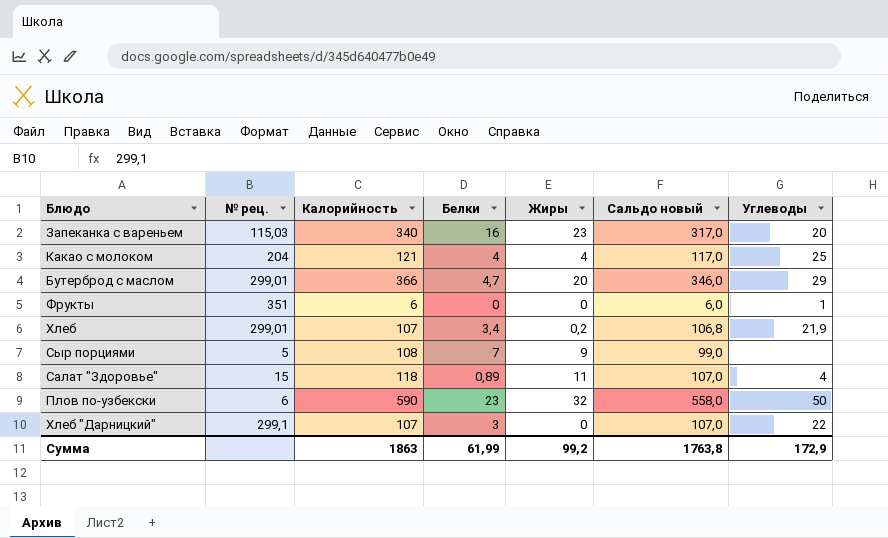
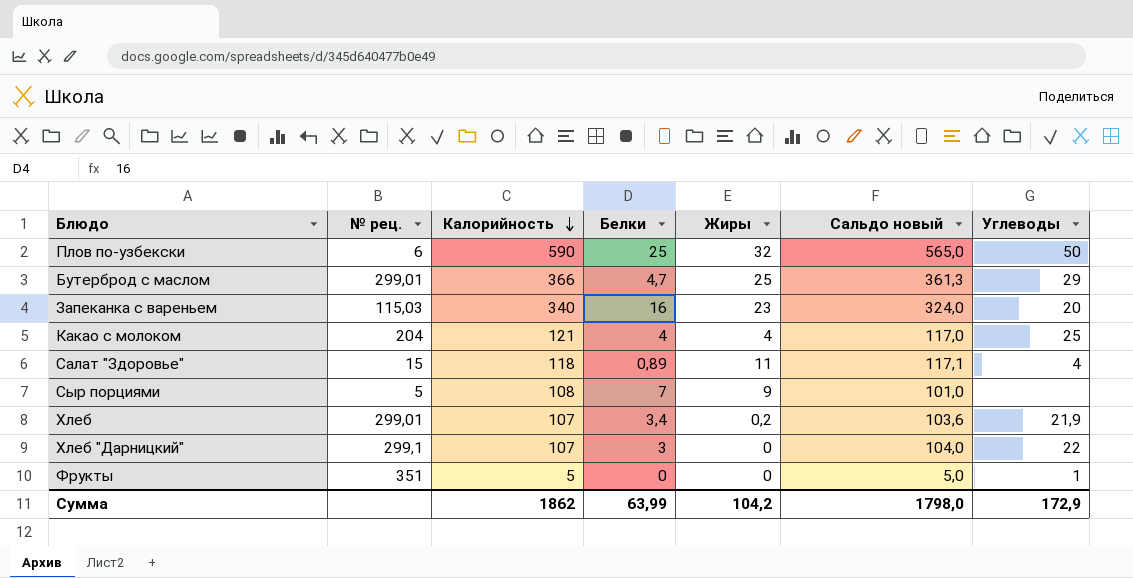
row order: none -> Калорийность descending
column Сальдо новый | formula: [Калорийность] - [Жиры] -> [Калорийность] - [Белки]
Плов по-узбекски | Белки: 23 -> 25
Бутерброд с маслом | Жиры: 20 -> 25
Фрукты | Калорийность: 6 -> 5
Сумма | Калорийность: 1863 -> 1862
Сумма | Белки: 61,99 -> 63,99
Сумма | Жиры: 99,2 -> 104,2
Сумма | Сальдо новый: 1763,8 -> 1798,0

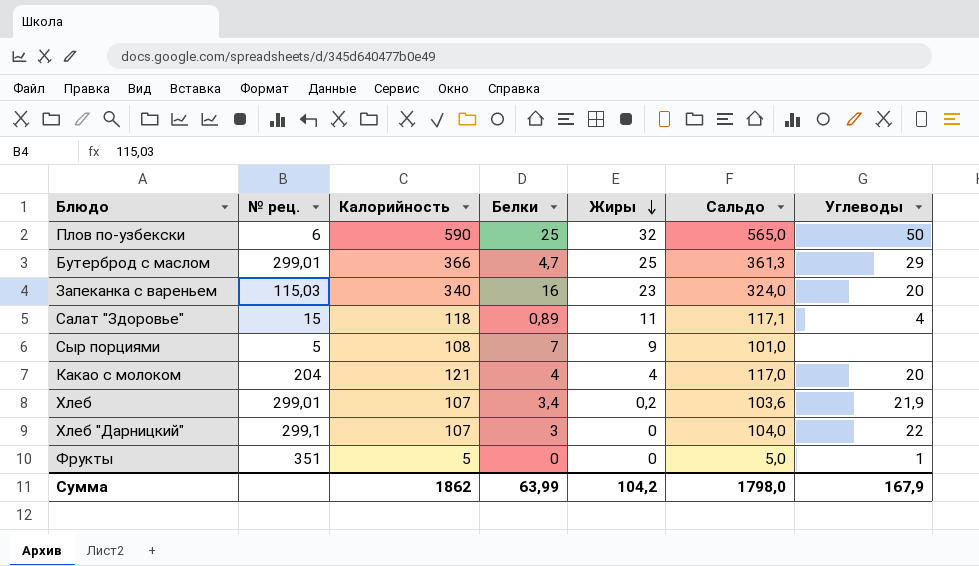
row order: Калорийность descending -> Жиры descending
column name: Сальдо новый -> Сальдо
Какао с молоком | Углеводы: 25 -> 20
Сумма | Углеводы: 172,9 -> 167,9

